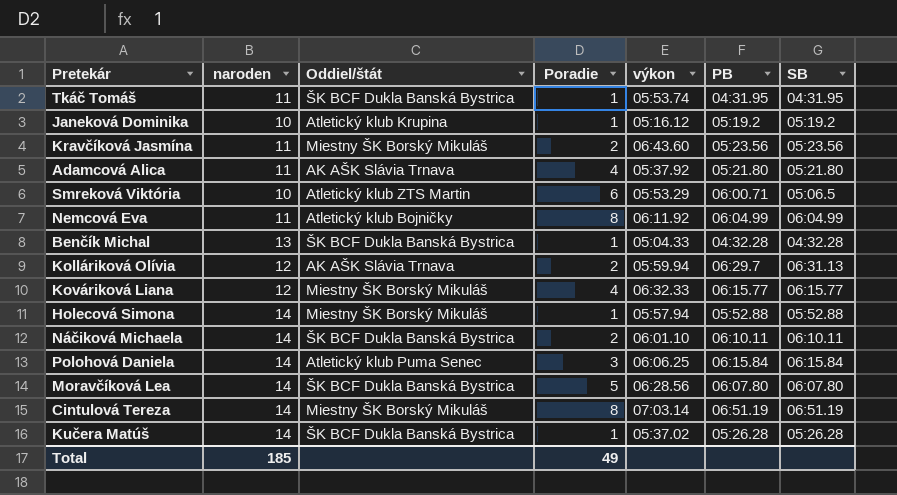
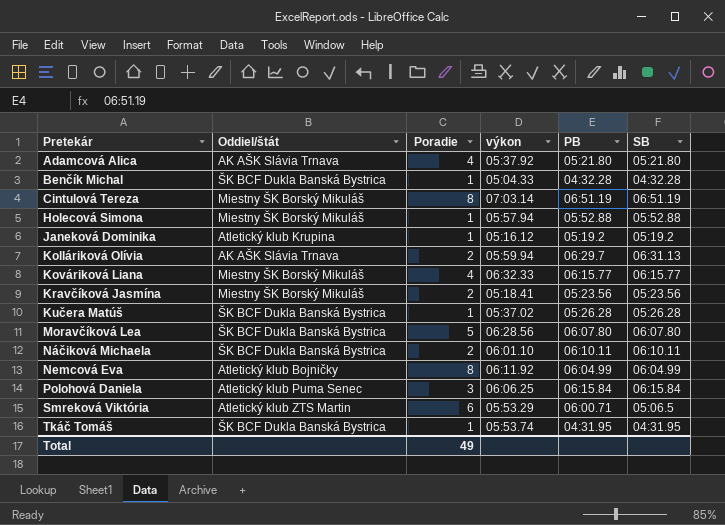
row order: none -> Pretekár ascending
column naroden | position: 2 -> none
Kravčíková Jasmína | výkon: 06:43.60 -> 05:18.41

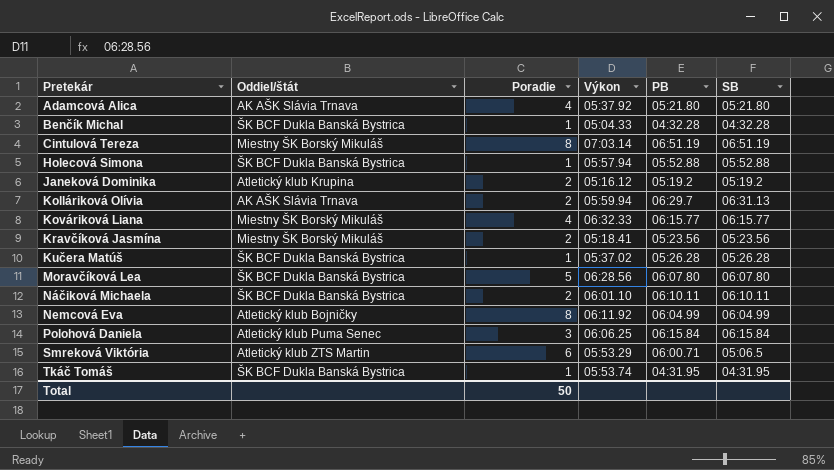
column name: výkon -> Výkon
Holecová Simona | Oddiel/štát: Miestny ŠK Borský Mikuláš -> ŠK BCF Dukla Banská Bystrica
Janeková Dominika | Poradie: 1 -> 2
Total | Poradie: 49 -> 50

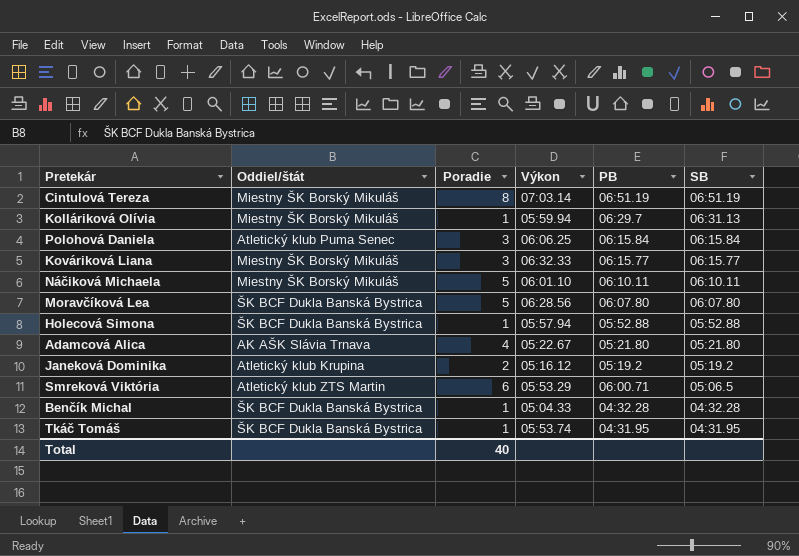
row order: Pretekár ascending -> SB descending
row Kravčíková Jasmína: Miestny ŠK Borský Mikuláš | 2 | 05:18.41 | 05:23.56 | 05:23.56 -> none
row Kučera Matúš: ŠK BCF Dukla Banská Bystrica | 1 | 05:37.02 | 05:26.28 | 05:26.28 -> none
row Nemcová Eva: Atletický klub Bojničky | 8 | 06:11.92 | 06:04.99 | 06:04.99 -> none
Kolláriková Olívia | Oddiel/štát: AK AŠK Slávia Trnava -> Miestny ŠK Borský Mikuláš
Kolláriková Olívia | Poradie: 2 -> 1
Kováriková Liana | Poradie: 4 -> 3
Náčiková Michaela | Oddiel/štát: ŠK BCF Dukla Banská Bystrica -> Miestny ŠK Borský Mikuláš
Náčiková Michaela | Poradie: 2 -> 5
Adamcová Alica | Výkon: 05:37.92 -> 05:22.67
Total | Poradie: 50 -> 40

